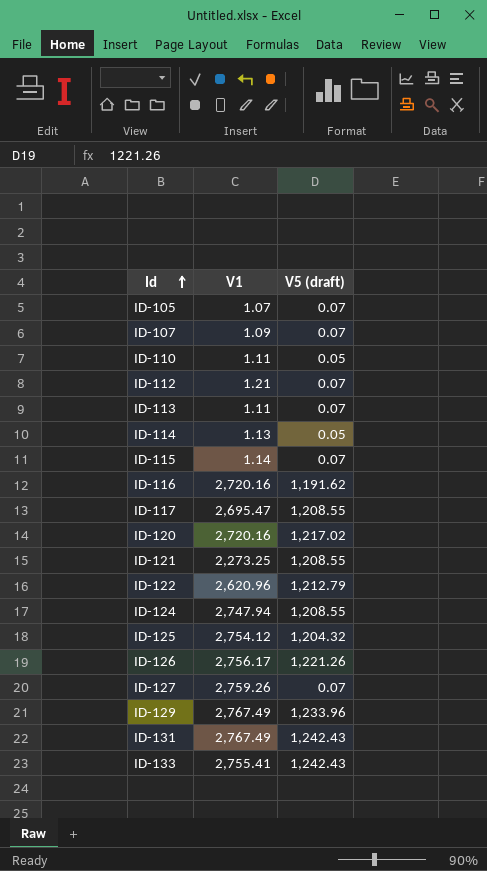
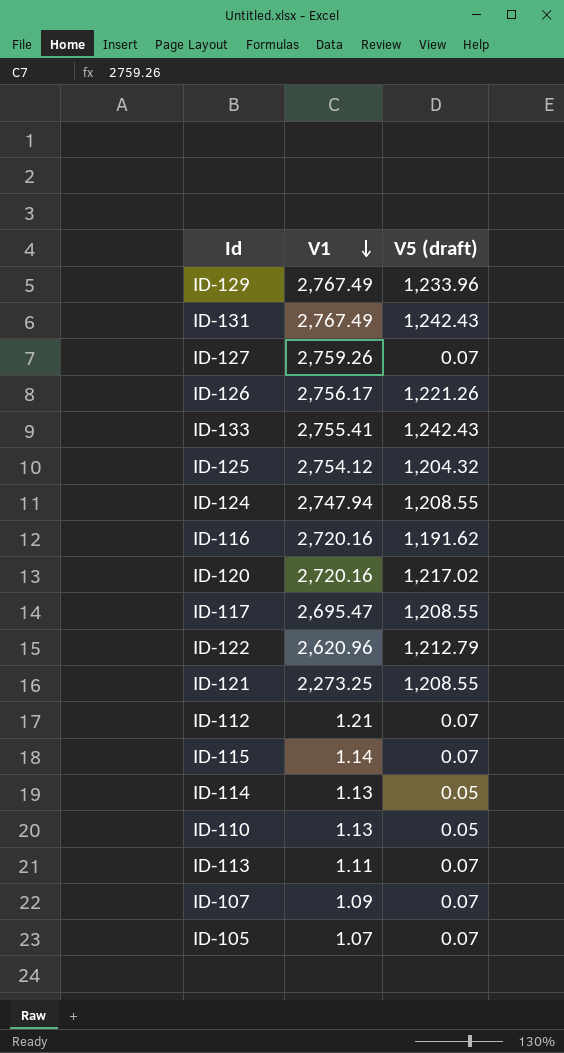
row order: Id ascending -> V1 descending
ID-110 | V1: 1.11 -> 1.13

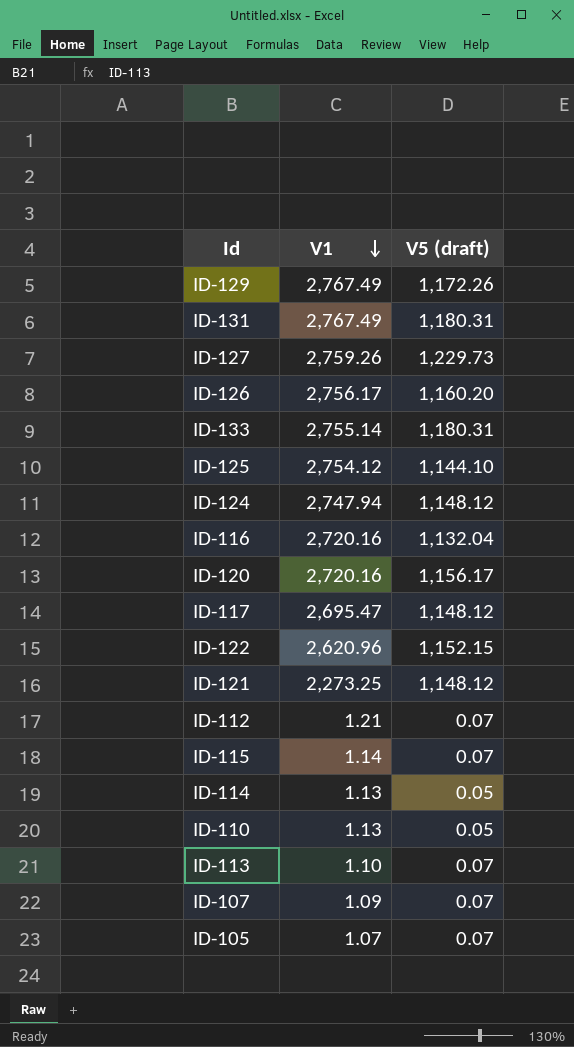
ID-129 | V5 (draft): 1,233.96 -> 1,172.26
ID-131 | V5 (draft): 1,242.43 -> 1,180.31
ID-127 | V5 (draft): 0.07 -> 1,229.73
ID-126 | V5 (draft): 1,221.26 -> 1,160.20
ID-133 | V1: 2,755.41 -> 2,755.14
ID-133 | V5 (draft): 1,242.43 -> 1,180.31
ID-125 | V5 (draft): 1,204.32 -> 1,144.10
ID-124 | V5 (draft): 1,208.55 -> 1,148.12
ID-116 | V5 (draft): 1,191.62 -> 1,132.04
ID-120 | V5 (draft): 1,217.02 -> 1,156.17
ID-117 | V5 (draft): 1,208.55 -> 1,148.12
ID-122 | V5 (draft): 1,212.79 -> 1,152.15
ID-121 | V5 (draft): 1,208.55 -> 1,148.12
ID-113 | V1: 1.11 -> 1.10

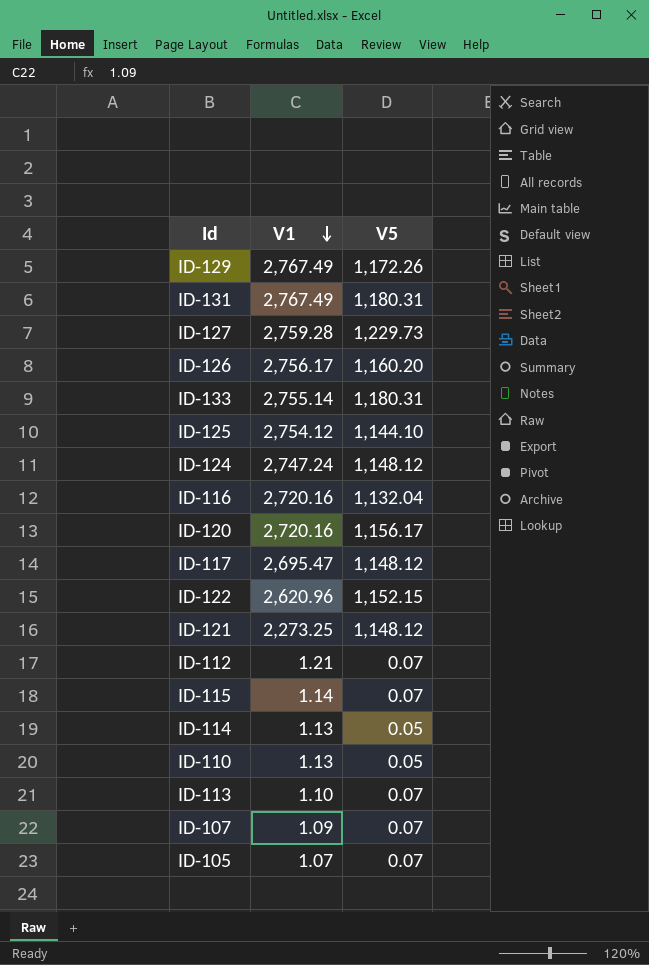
column name: V5 (draft) -> V5
ID-127 | V1: 2,759.26 -> 2,759.28
ID-124 | V1: 2,747.94 -> 2,747.24

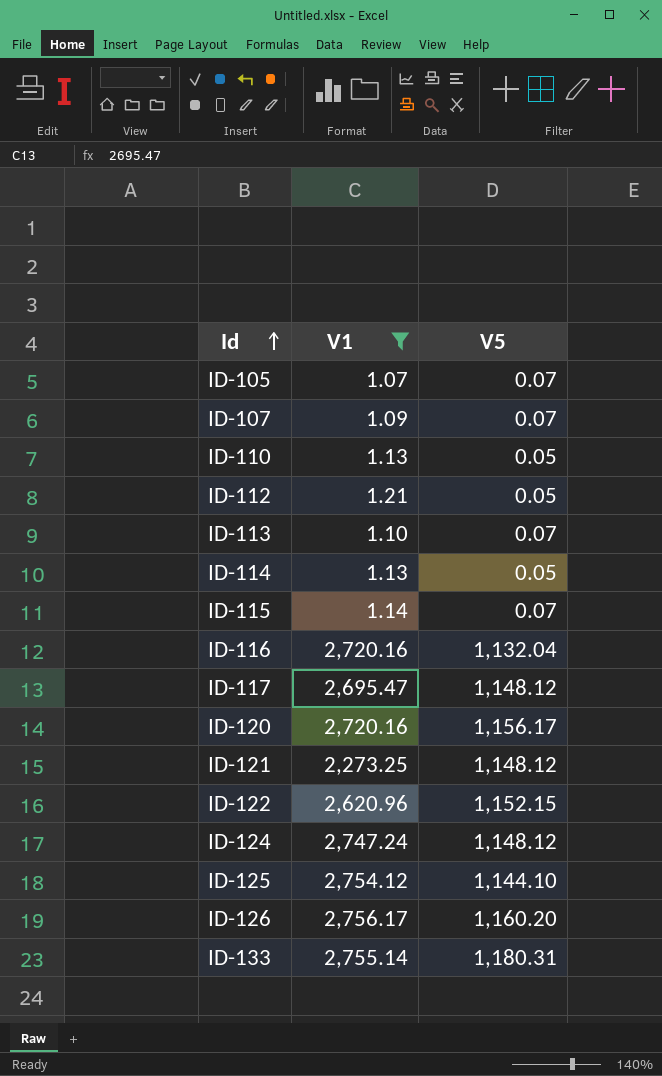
filter: none -> V1 <= 2,756.17
row order: V1 descending -> Id ascending
ID-112 | V5: 0.07 -> 0.05

